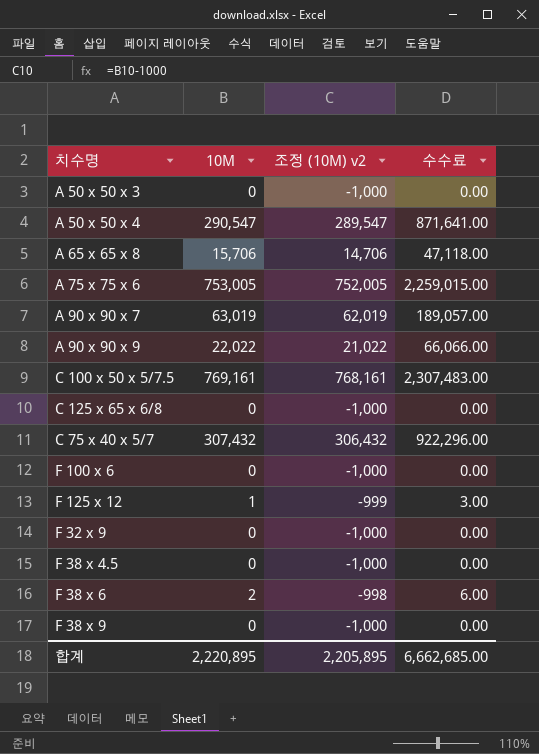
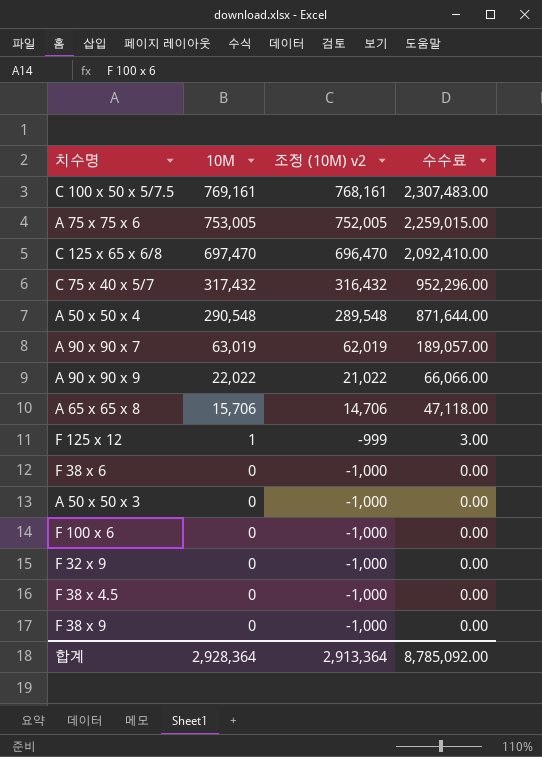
row order: none -> 10M descending
C 125 x 65 x 6/8 | 10M: 0 -> 697,470
C 125 x 65 x 6/8 | 조정 (10M) v2: -1,000 -> 696,470
C 125 x 65 x 6/8 | 수수료: 0.00 -> 2,092,410.00
C 75 x 40 x 5/7 | 10M: 307,432 -> 317,432
C 75 x 40 x 5/7 | 조정 (10M) v2: 306,432 -> 316,432
C 75 x 40 x 5/7 | 수수료: 922,296.00 -> 952,296.00
A 50 x 50 x 4 | 10M: 290,547 -> 290,548
A 50 x 50 x 4 | 조정 (10M) v2: 289,547 -> 289,548
A 50 x 50 x 4 | 수수료: 871,641.00 -> 871,644.00
F 38 x 6 | 10M: 2 -> 0
F 38 x 6 | 조정 (10M) v2: -998 -> -1,000
F 38 x 6 | 수수료: 6.00 -> 0.00
합계 | 10M: 2,220,895 -> 2,928,364
합계 | 조정 (10M) v2: 2,205,895 -> 2,913,364
합계 | 수수료: 6,662,685.00 -> 8,785,092.00

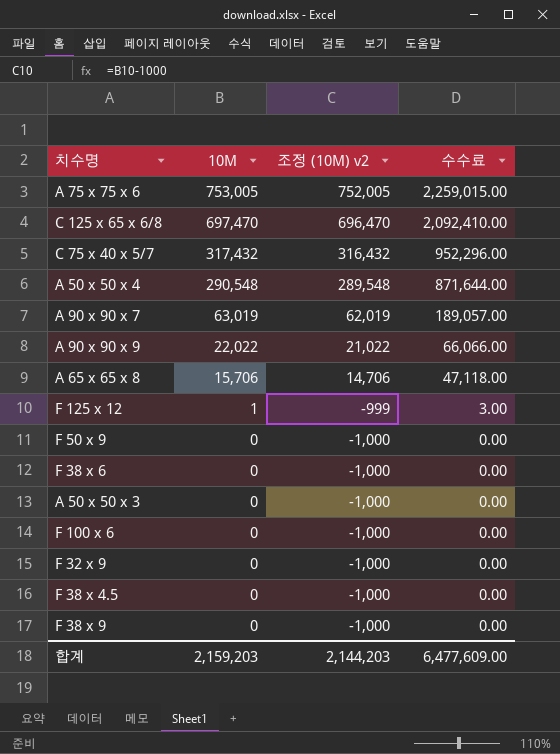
row C 100 x 50 x 5/7.5: 769,161 | 768,161 | 2,307,483.00 -> none
row F 50 x 9: none -> 0 | -1,000 | 0.00
합계 | 10M: 2,928,364 -> 2,159,203
합계 | 조정 (10M) v2: 2,913,364 -> 2,144,203
합계 | 수수료: 8,785,092.00 -> 6,477,609.00

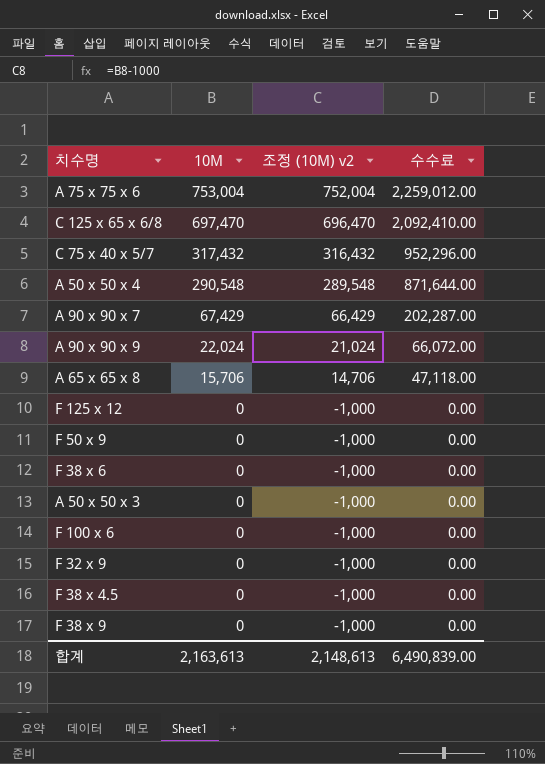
A 75 x 75 x 6 | 10M: 753,005 -> 753,004
A 75 x 75 x 6 | 조정 (10M) v2: 752,005 -> 752,004
A 75 x 75 x 6 | 수수료: 2,259,015.00 -> 2,259,012.00
A 90 x 90 x 7 | 10M: 63,019 -> 67,429
A 90 x 90 x 7 | 조정 (10M) v2: 62,019 -> 66,429
A 90 x 90 x 7 | 수수료: 189,057.00 -> 202,287.00
A 90 x 90 x 9 | 10M: 22,022 -> 22,024
A 90 x 90 x 9 | 조정 (10M) v2: 21,022 -> 21,024
A 90 x 90 x 9 | 수수료: 66,066.00 -> 66,072.00
F 125 x 12 | 10M: 1 -> 0
F 125 x 12 | 조정 (10M) v2: -999 -> -1,000
F 125 x 12 | 수수료: 3.00 -> 0.00
합계 | 10M: 2,159,203 -> 2,163,613
합계 | 조정 (10M) v2: 2,144,203 -> 2,148,613
합계 | 수수료: 6,477,609.00 -> 6,490,839.00

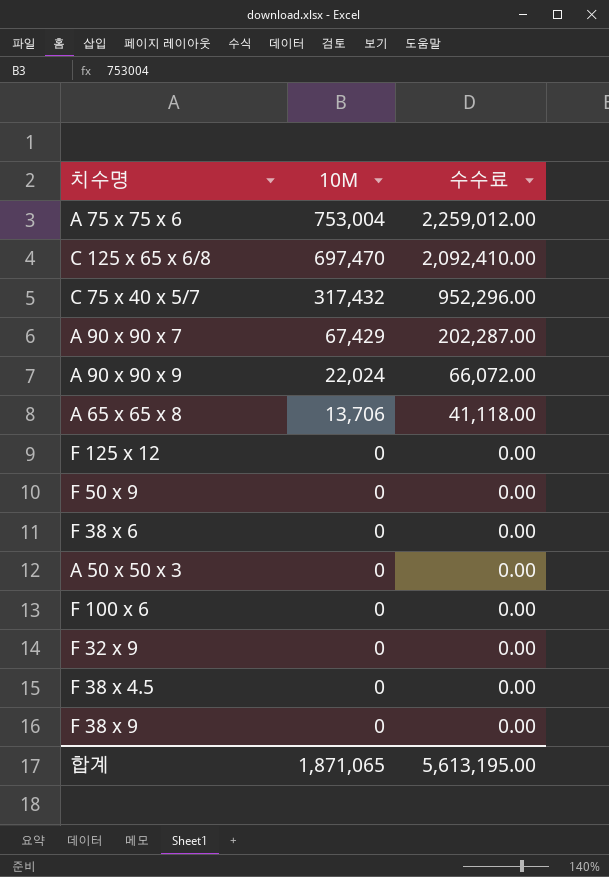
column 조정 (10M) v2 | formula: [10M] - 1000 -> none
row A 50 x 50 x 4: 290,548 | 289,548 | 871,644.00 -> none
A 65 x 65 x 8 | 10M: 15,706 -> 13,706
A 65 x 65 x 8 | 수수료: 47,118.00 -> 41,118.00
합계 | 10M: 2,163,613 -> 1,871,065
합계 | 수수료: 6,490,839.00 -> 5,613,195.00

